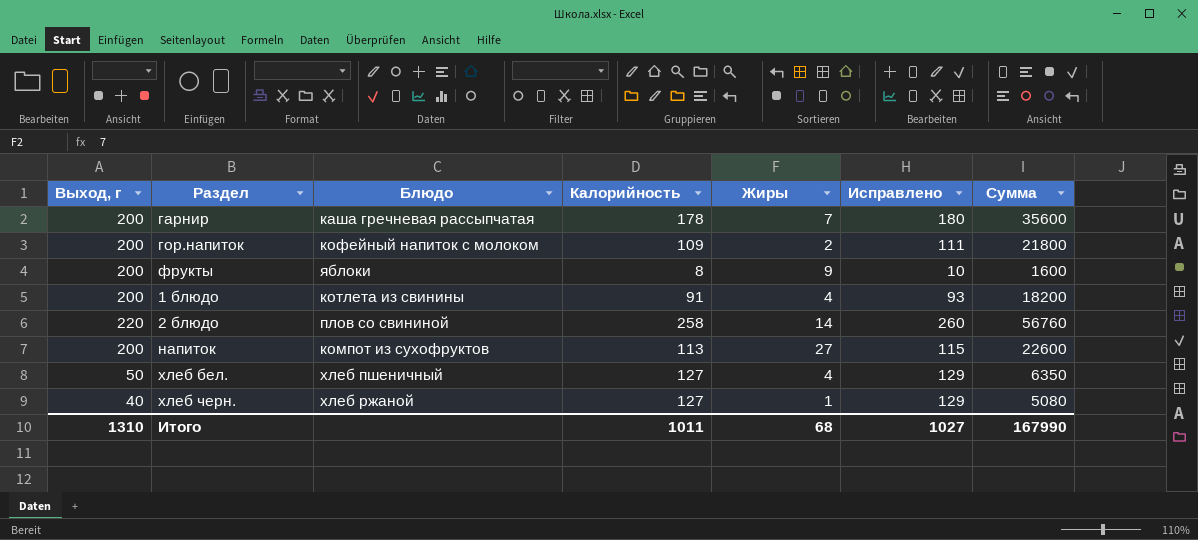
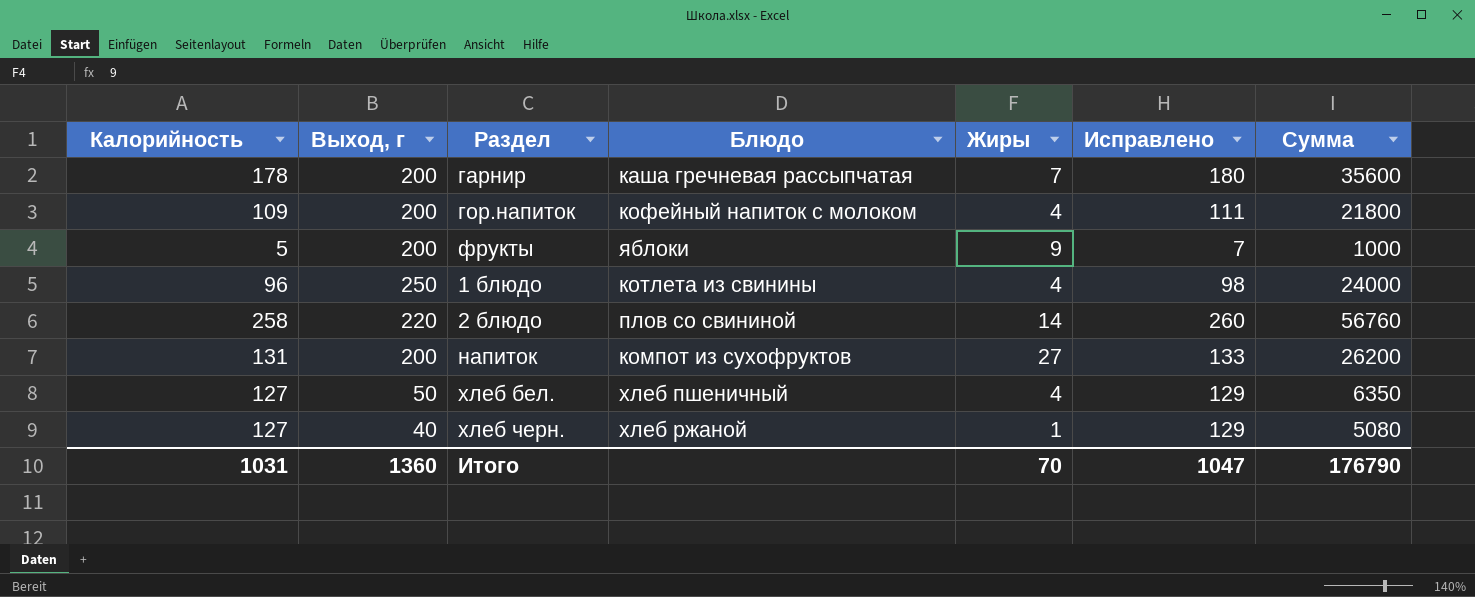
column Калорийность | position: 4 -> 1
гор.напиток | Жиры: 2 -> 4
фрукты | Калорийность: 8 -> 5
фрукты | Исправлено: 10 -> 7
фрукты | Сумма: 1600 -> 1000
1 блюдо | Калорийность: 91 -> 96
1 блюдо | Выход, г: 200 -> 250
1 блюдо | Исправлено: 93 -> 98
1 блюдо | Сумма: 18200 -> 24000
напиток | Калорийность: 113 -> 131
напиток | Исправлено: 115 -> 133
напиток | Сумма: 22600 -> 26200
Итого | Калорийность: 1011 -> 1031
Итого | Выход, г: 1310 -> 1360
Итого | Жиры: 68 -> 70
Итого | Исправлено: 1027 -> 1047
Итого | Сумма: 167990 -> 176790

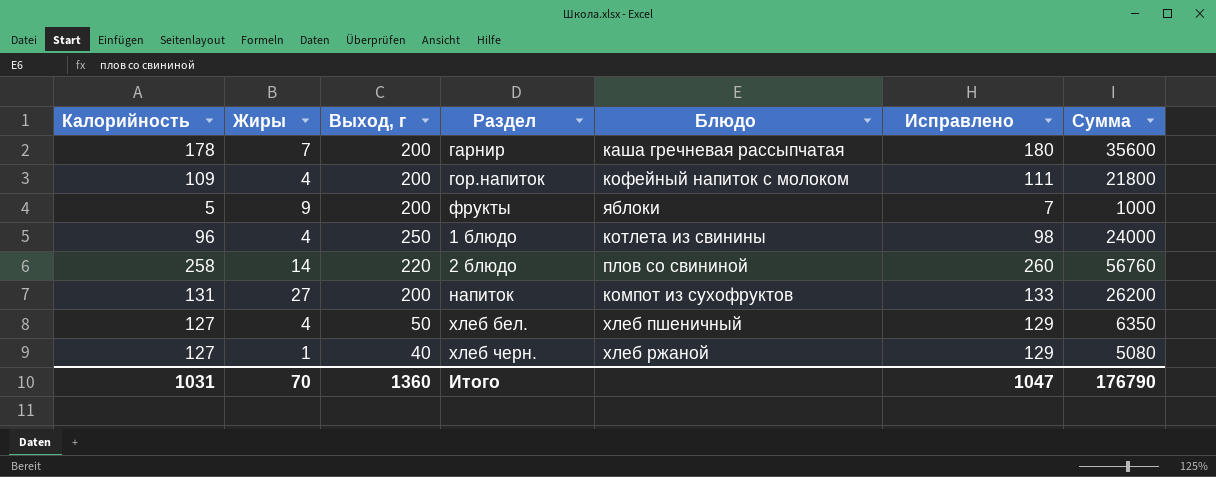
column Жиры | position: 5 -> 2

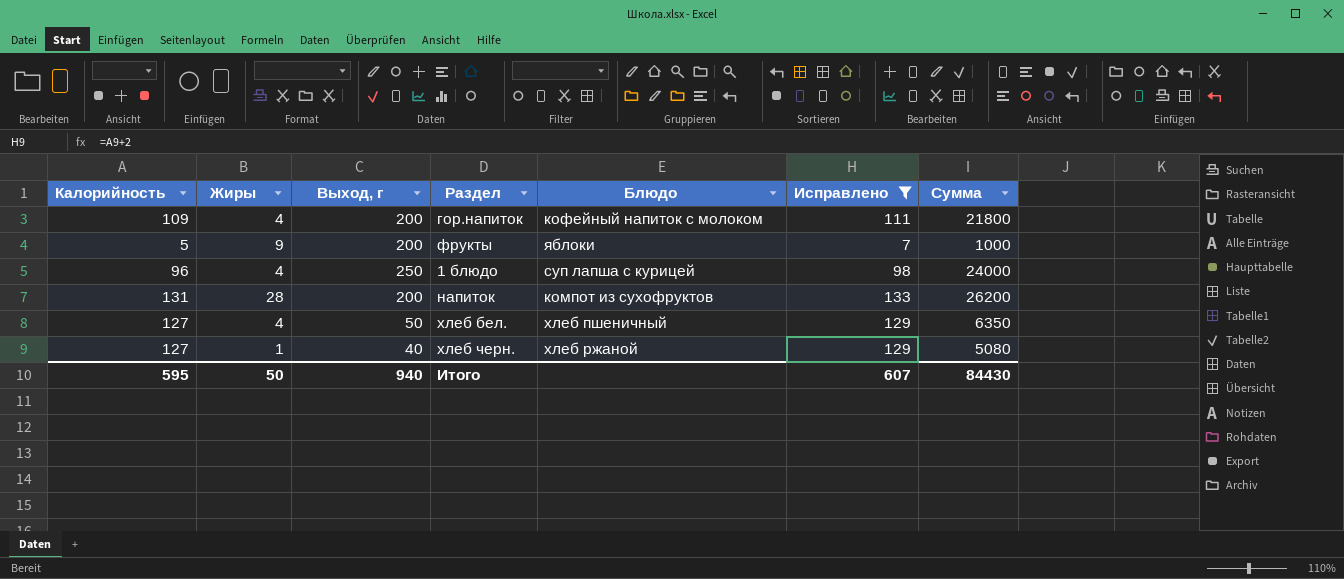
filter: none -> Исправлено <= 133
1 блюдо | Блюдо: котлета из свинины -> суп лапша с курицей
напиток | Жиры: 27 -> 28
Итого | Калорийность: 1031 -> 595
Итого | Жиры: 70 -> 50
Итого | Выход, г: 1360 -> 940
Итого | Исправлено: 1047 -> 607
Итого | Сумма: 176790 -> 84430

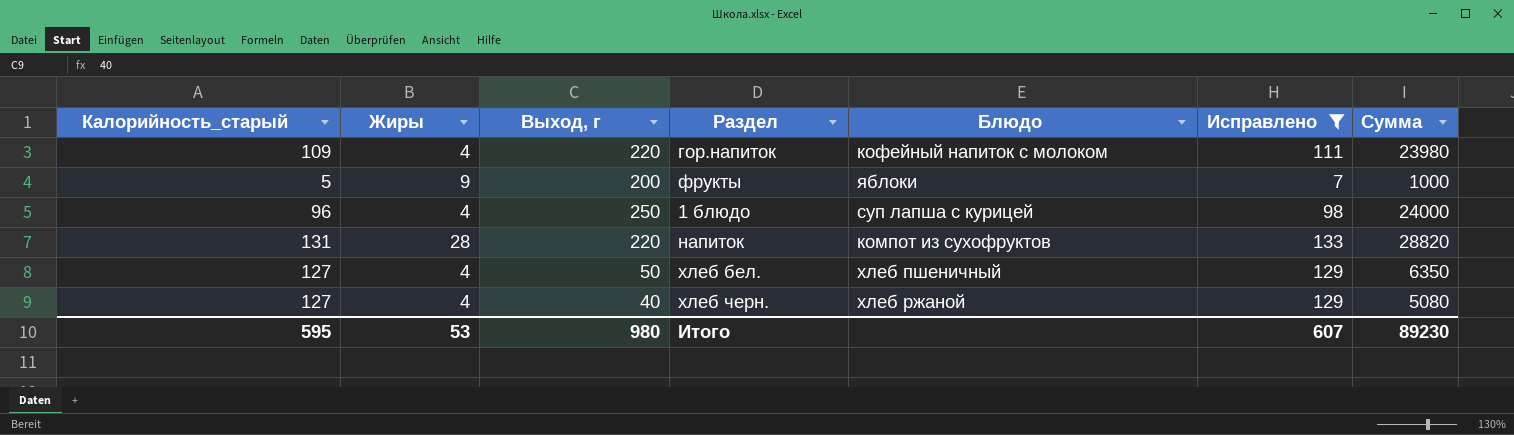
column name: Калорийность -> Калорийность_старый
гор.напиток | Выход, г: 200 -> 220
гор.напиток | Сумма: 21800 -> 23980
напиток | Выход, г: 200 -> 220
напиток | Сумма: 26200 -> 28820
хлеб черн. | Жиры: 1 -> 4
Итого | Жиры: 50 -> 53
Итого | Выход, г: 940 -> 980
Итого | Сумма: 84430 -> 89230

